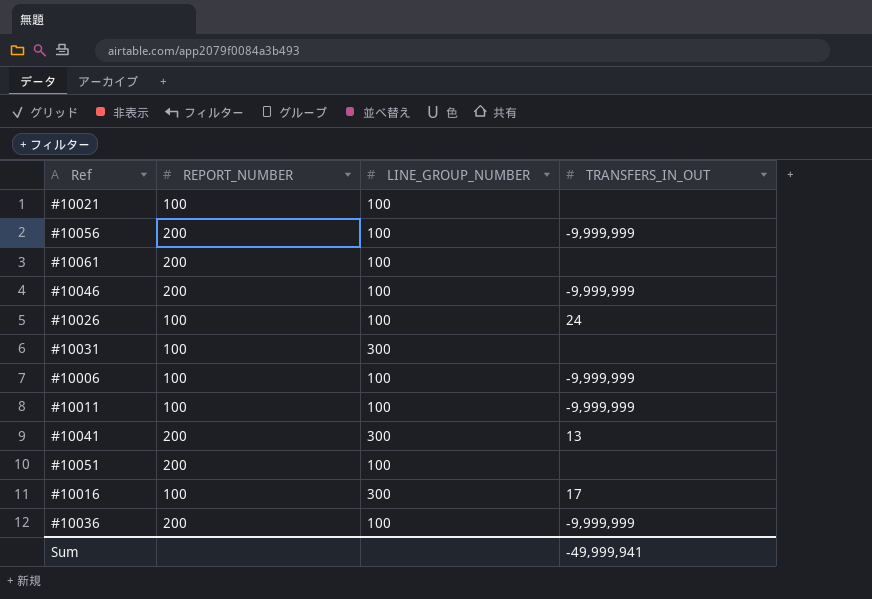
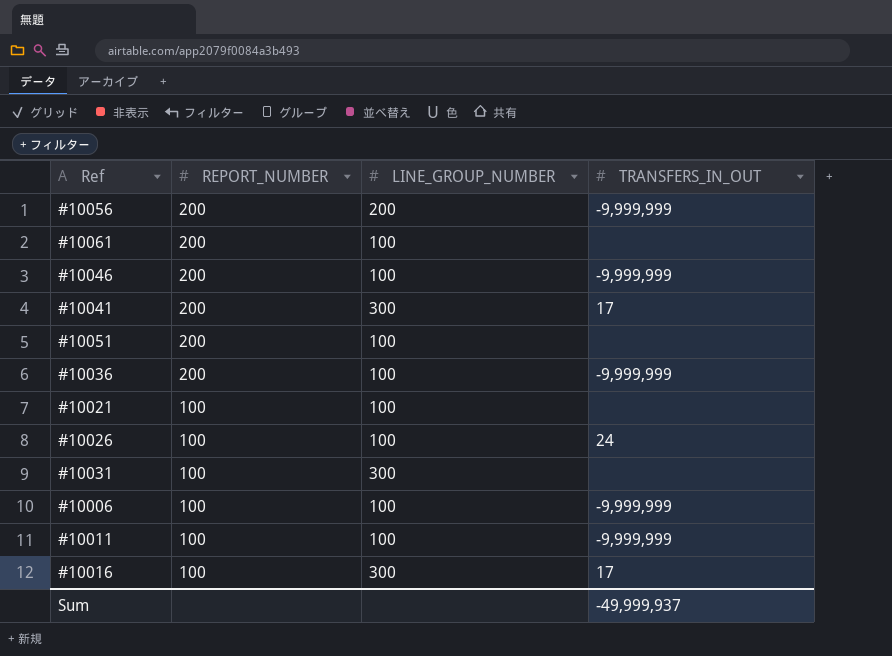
row order: none -> REPORT_NUMBER descending
#10056 | LINE_GROUP_NUMBER: 100 -> 200
#10041 | TRANSFERS_IN_OUT: 13 -> 17
Sum | TRANSFERS_IN_OUT: -49,999,941 -> -49,999,937

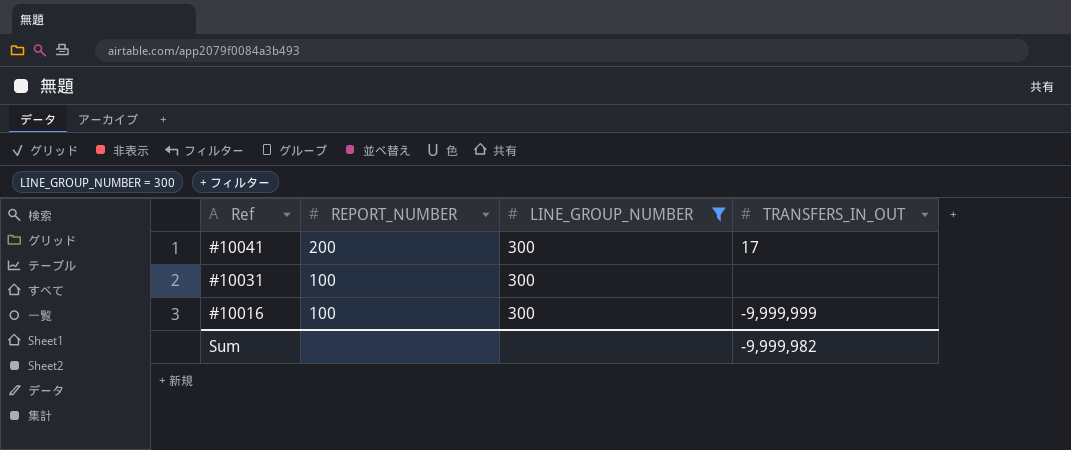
filter: none -> LINE_GROUP_NUMBER = 300
#10016 | TRANSFERS_IN_OUT: 17 -> -9,999,999
Sum | TRANSFERS_IN_OUT: -49,999,937 -> -9,999,982

